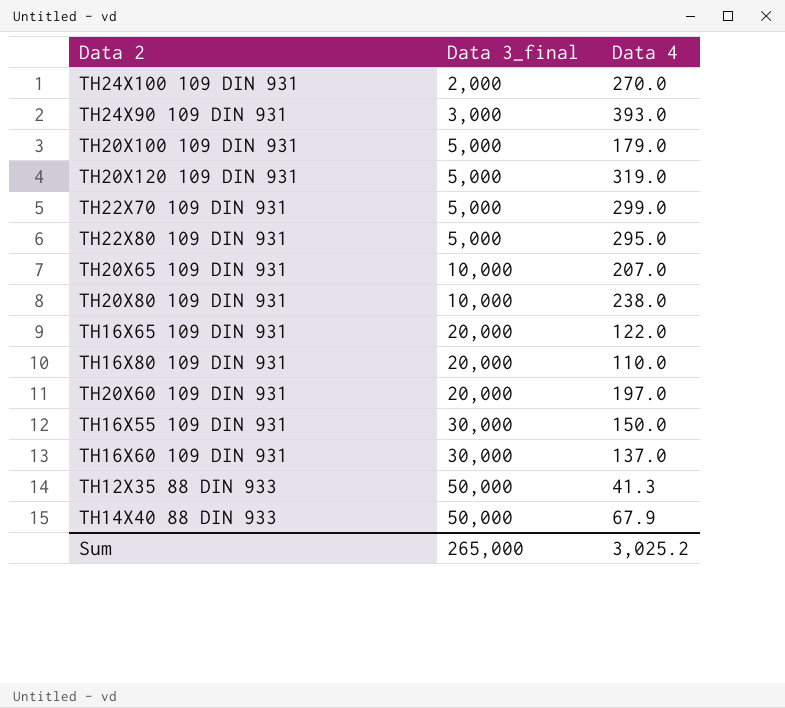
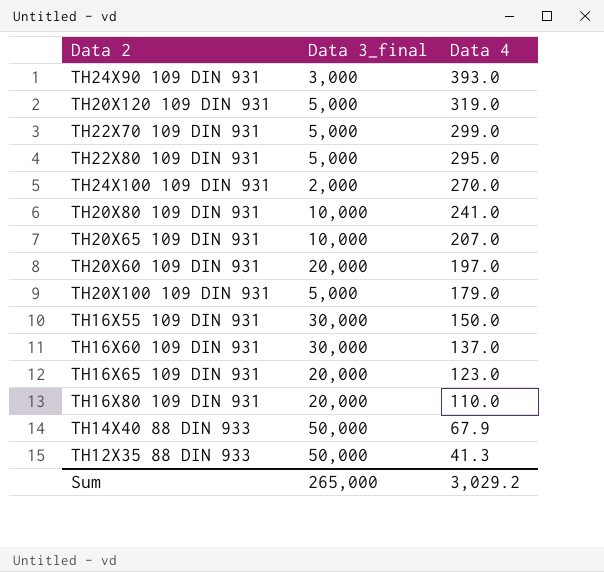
row order: Data 3_final ascending -> Data 4 descending
TH20X80 109 DIN 931 | Data 4: 238.0 -> 241.0
TH16X65 109 DIN 931 | Data 4: 122.0 -> 123.0
Sum | Data 4: 3,025.2 -> 3,029.2

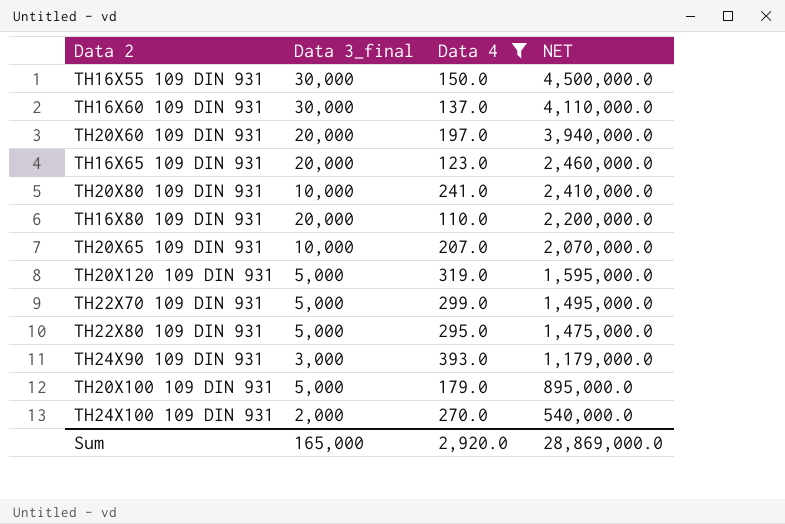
filter: none -> Data 4 >= 110.0
row order: Data 4 descending -> NET descending
column NET | formula: none -> [Data 3_final] * [Data 4]
Sum | Data 3_final: 265,000 -> 165,000
Sum | Data 4: 3,029.2 -> 2,920.0

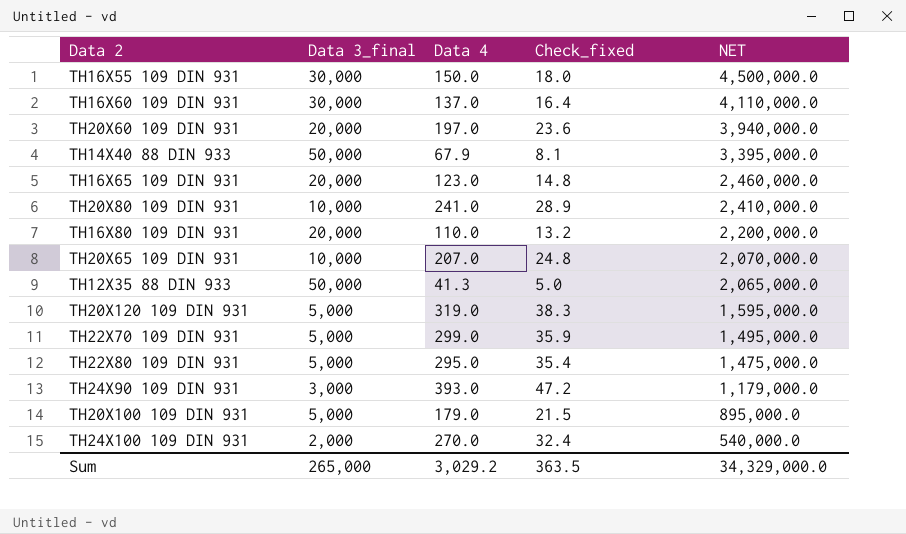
filter: Data 4 >= 110.0 -> none
column Check_fixed | formula: none -> [Data 4] * 0.12
Sum | Data 3_final: 165,000 -> 265,000
Sum | Data 4: 2,920.0 -> 3,029.2
Sum | NET: 28,869,000.0 -> 34,329,000.0

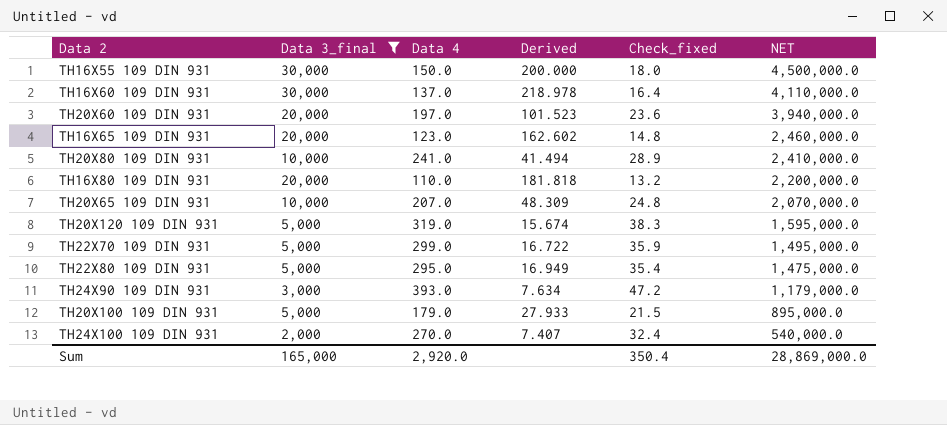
filter: none -> Data 3_final != 50,000
column Derived | formula: none -> [Data 3_final] / [Data 4]
Sum | Data 3_final: 265,000 -> 165,000
Sum | Data 4: 3,029.2 -> 2,920.0
Sum | Check_fixed: 363.5 -> 350.4
Sum | NET: 34,329,000.0 -> 28,869,000.0

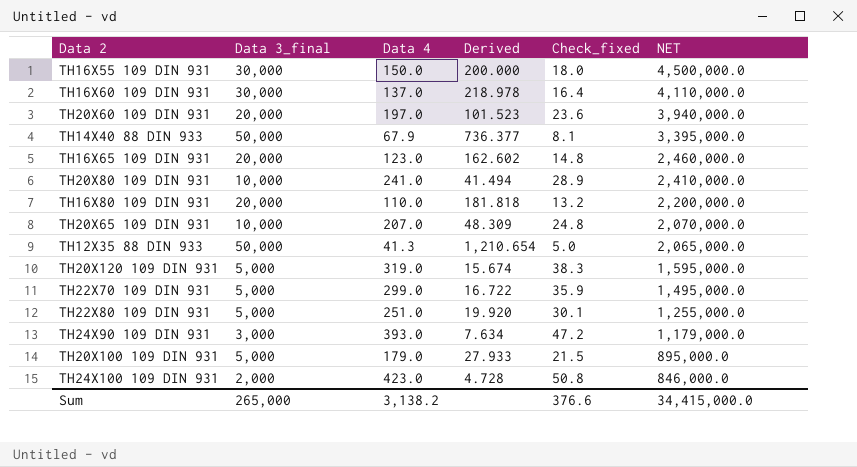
filter: Data 3_final != 50,000 -> none
TH22X80 109 DIN 931 | Data 4: 295.0 -> 251.0
TH22X80 109 DIN 931 | Derived: 16.949 -> 19.920
TH22X80 109 DIN 931 | Check_fixed: 35.4 -> 30.1
TH22X80 109 DIN 931 | NET: 1,475,000.0 -> 1,255,000.0
TH24X100 109 DIN 931 | Data 4: 270.0 -> 423.0
TH24X100 109 DIN 931 | Derived: 7.407 -> 4.728
TH24X100 109 DIN 931 | Check_fixed: 32.4 -> 50.8
TH24X100 109 DIN 931 | NET: 540,000.0 -> 846,000.0
Sum | Data 3_final: 165,000 -> 265,000
Sum | Data 4: 2,920.0 -> 3,138.2
Sum | Check_fixed: 350.4 -> 376.6
Sum | NET: 28,869,000.0 -> 34,415,000.0

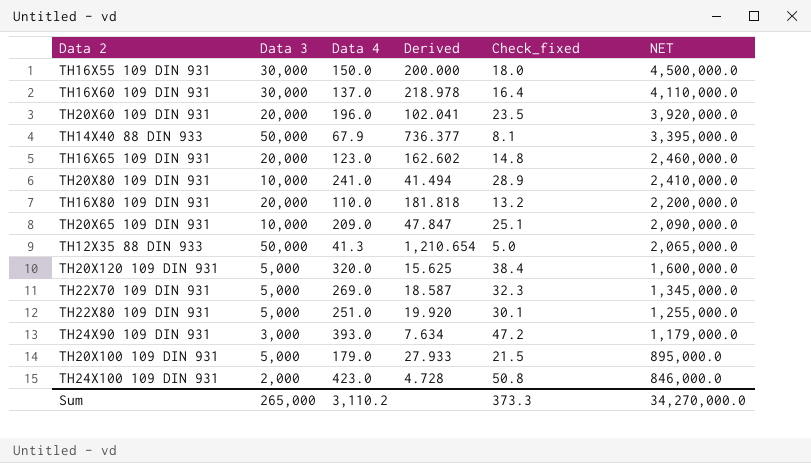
column name: Data 3_final -> Data 3
TH20X60 109 DIN 931 | Data 4: 197.0 -> 196.0
TH20X60 109 DIN 931 | Derived: 101.523 -> 102.041
TH20X60 109 DIN 931 | Check_fixed: 23.6 -> 23.5
TH20X60 109 DIN 931 | NET: 3,940,000.0 -> 3,920,000.0
TH20X65 109 DIN 931 | Data 4: 207.0 -> 209.0
TH20X65 109 DIN 931 | Derived: 48.309 -> 47.847
TH20X65 109 DIN 931 | Check_fixed: 24.8 -> 25.1
TH20X65 109 DIN 931 | NET: 2,070,000.0 -> 2,090,000.0
TH20X120 109 DIN 931 | Data 4: 319.0 -> 320.0
TH20X120 109 DIN 931 | Derived: 15.674 -> 15.625
TH20X120 109 DIN 931 | Check_fixed: 38.3 -> 38.4
TH20X120 109 DIN 931 | NET: 1,595,000.0 -> 1,600,000.0
TH22X70 109 DIN 931 | Data 4: 299.0 -> 269.0
TH22X70 109 DIN 931 | Derived: 16.722 -> 18.587
TH22X70 109 DIN 931 | Check_fixed: 35.9 -> 32.3
TH22X70 109 DIN 931 | NET: 1,495,000.0 -> 1,345,000.0
Sum | Data 4: 3,138.2 -> 3,110.2
Sum | Check_fixed: 376.6 -> 373.3
Sum | NET: 34,415,000.0 -> 34,270,000.0

